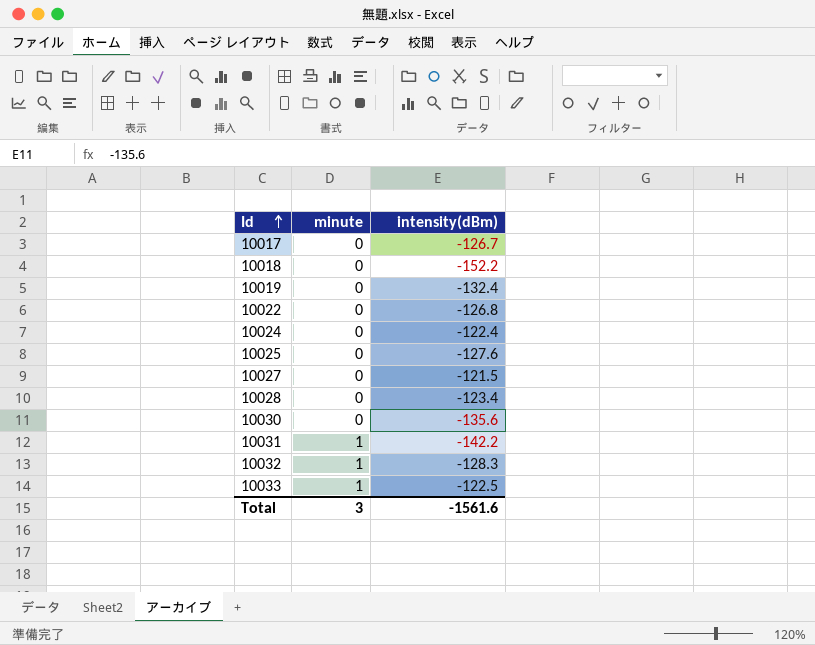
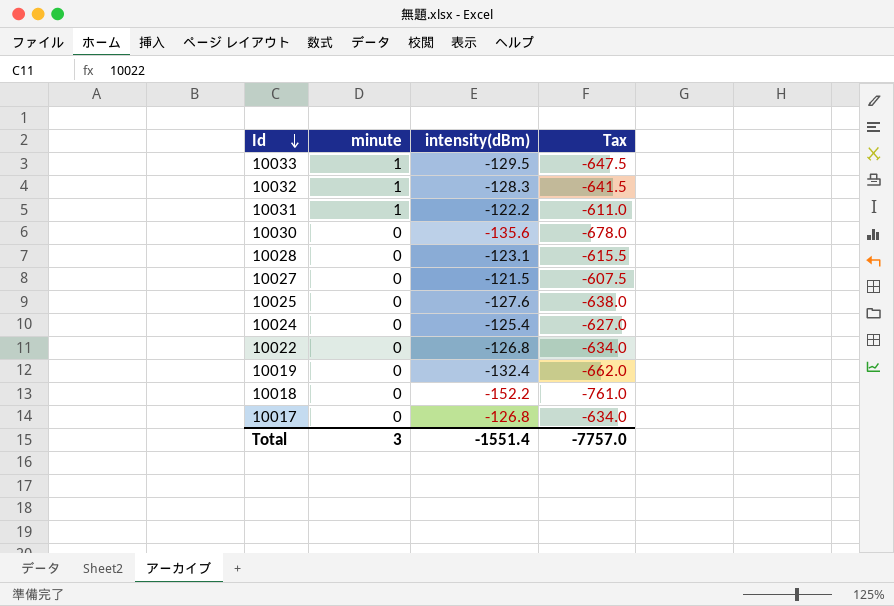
row order: Id ascending -> Id descending
column Tax | formula: none -> [intensity(dBm)] * 5
10033 | intensity(dBm): -122.5 -> -129.5
10031 | intensity(dBm): -142.2 -> -122.2
10028 | intensity(dBm): -123.4 -> -123.1
10024 | intensity(dBm): -122.4 -> -125.4
10017 | intensity(dBm): -126.7 -> -126.8
Total | intensity(dBm): -1561.6 -> -1551.4

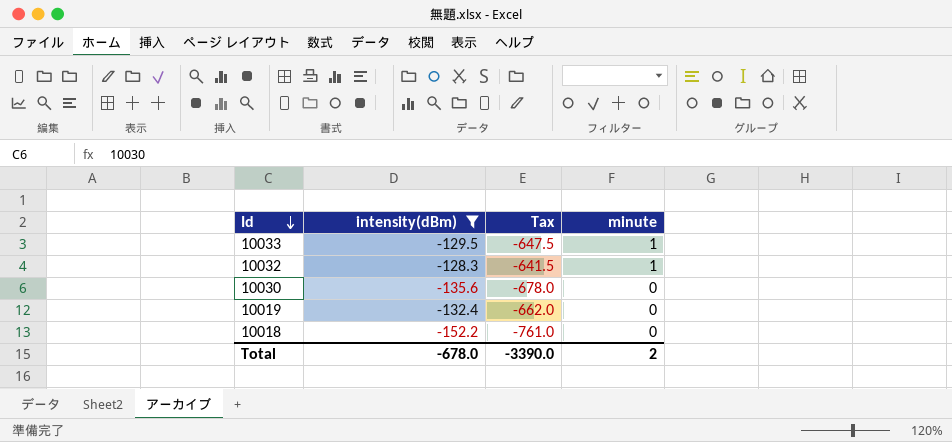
filter: none -> intensity(dBm) <= -128.3
column minute | position: 2 -> 4
Total | intensity(dBm): -1551.4 -> -678.0
Total | Tax: -7757.0 -> -3390.0
Total | minute: 3 -> 2

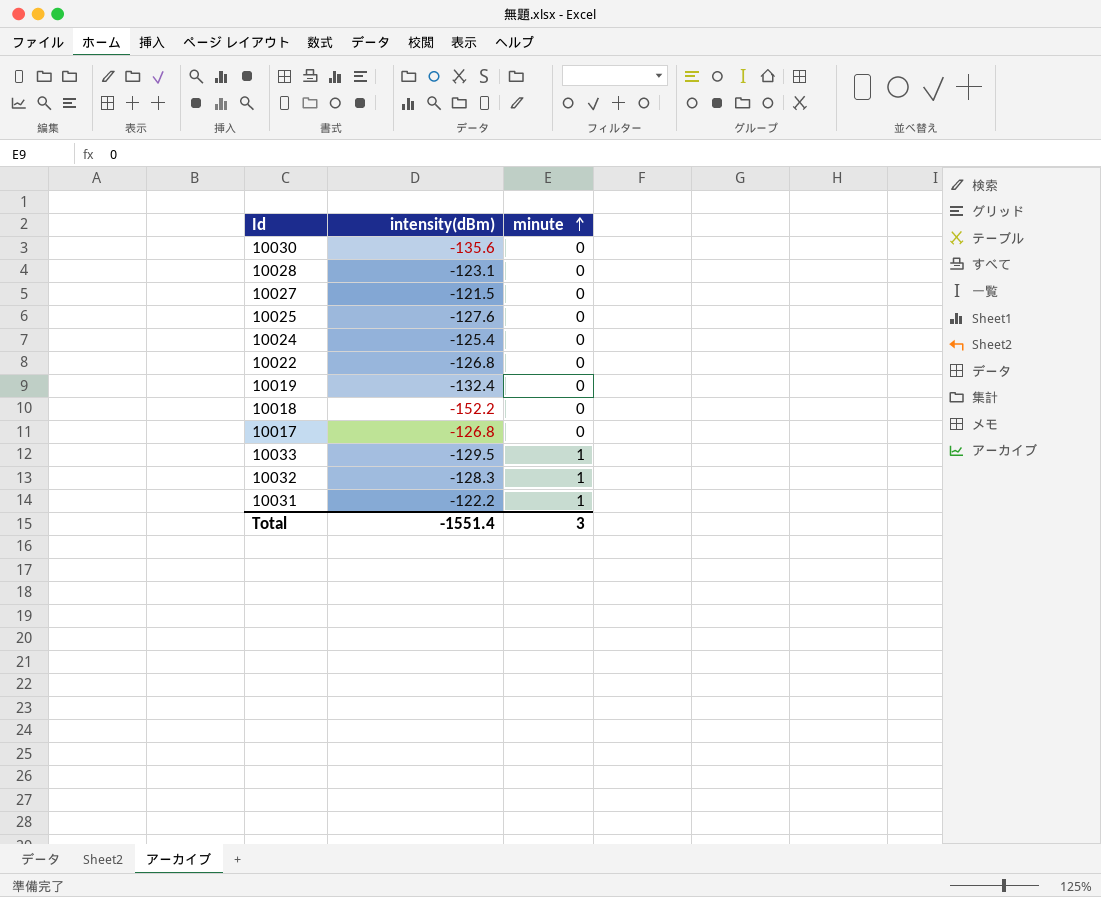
filter: intensity(dBm) <= -128.3 -> none
row order: Id descending -> minute ascending
column Tax | formula: [intensity(dBm)] * 5 -> none
Total | intensity(dBm): -678.0 -> -1551.4
Total | minute: 2 -> 3

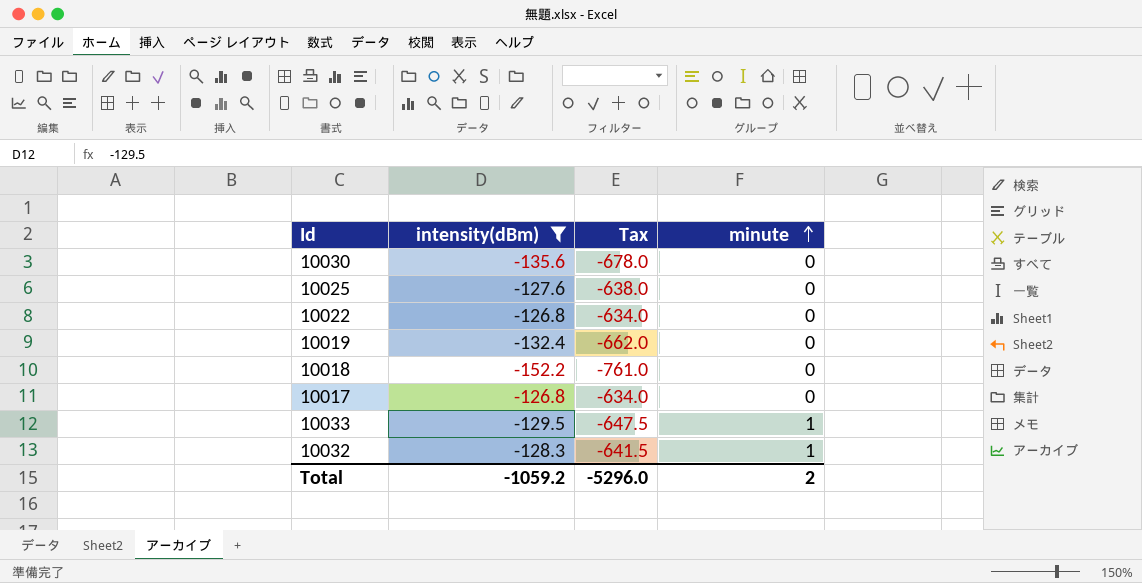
filter: none -> intensity(dBm) <= -126.8
column Tax | formula: none -> [intensity(dBm)] * 5
Total | intensity(dBm): -1551.4 -> -1059.2
Total | minute: 3 -> 2

